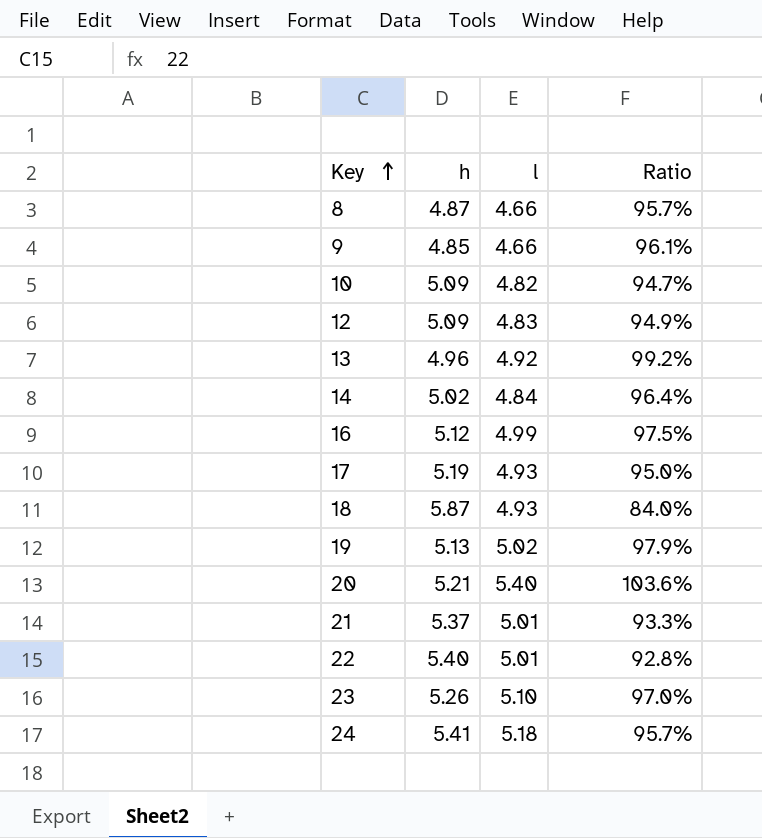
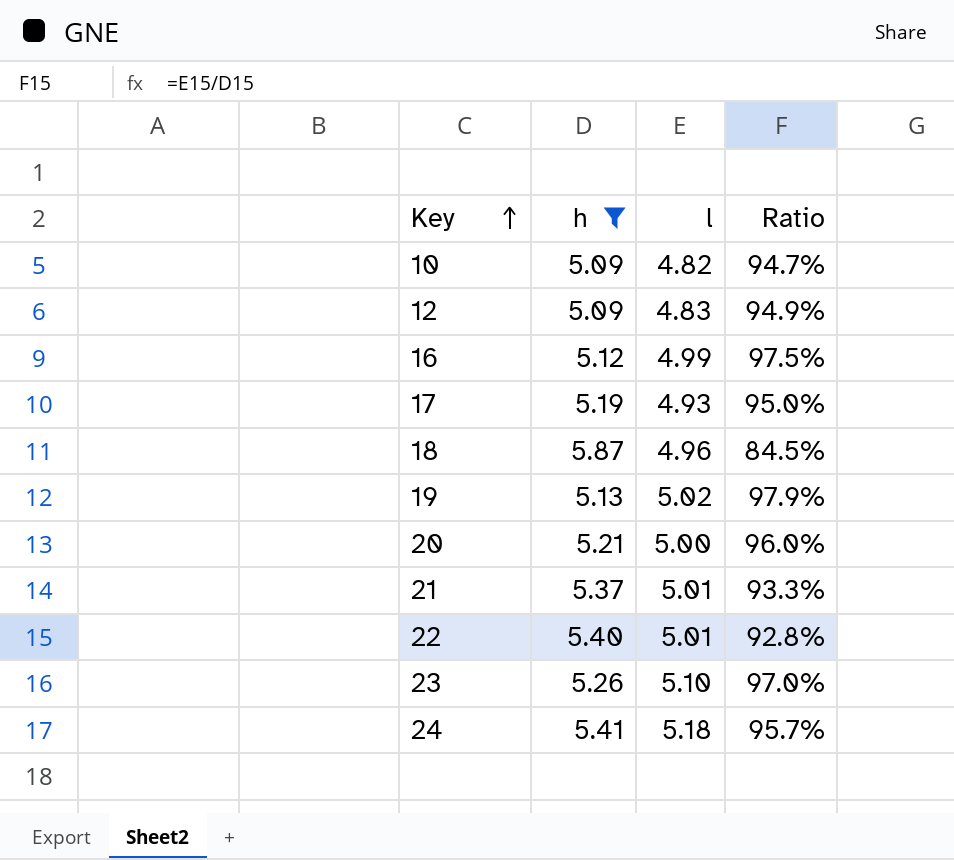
filter: none -> h >= 5.09
18 | l: 4.93 -> 4.96
18 | Ratio: 84.0% -> 84.5%
20 | l: 5.40 -> 5.00
20 | Ratio: 103.6% -> 96.0%

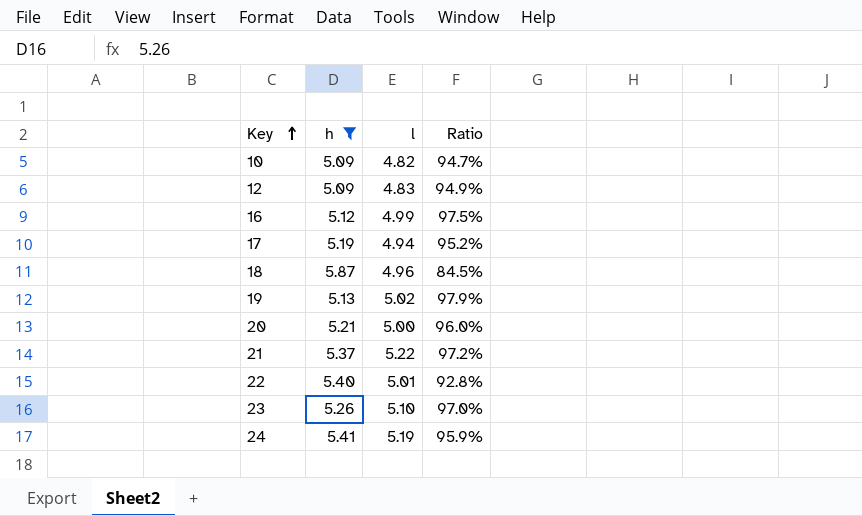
17 | l: 4.93 -> 4.94
17 | Ratio: 95.0% -> 95.2%
21 | l: 5.01 -> 5.22
21 | Ratio: 93.3% -> 97.2%
24 | l: 5.18 -> 5.19
24 | Ratio: 95.7% -> 95.9%

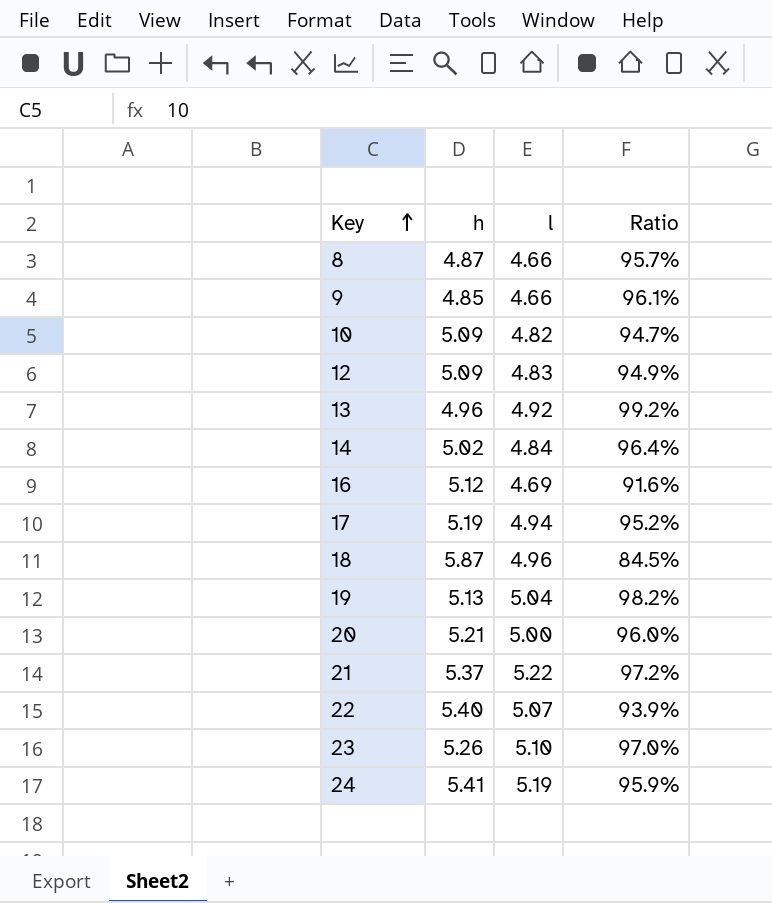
filter: h >= 5.09 -> none
16 | l: 4.99 -> 4.69
16 | Ratio: 97.5% -> 91.6%
19 | l: 5.02 -> 5.04
19 | Ratio: 97.9% -> 98.2%
22 | l: 5.01 -> 5.07
22 | Ratio: 92.8% -> 93.9%

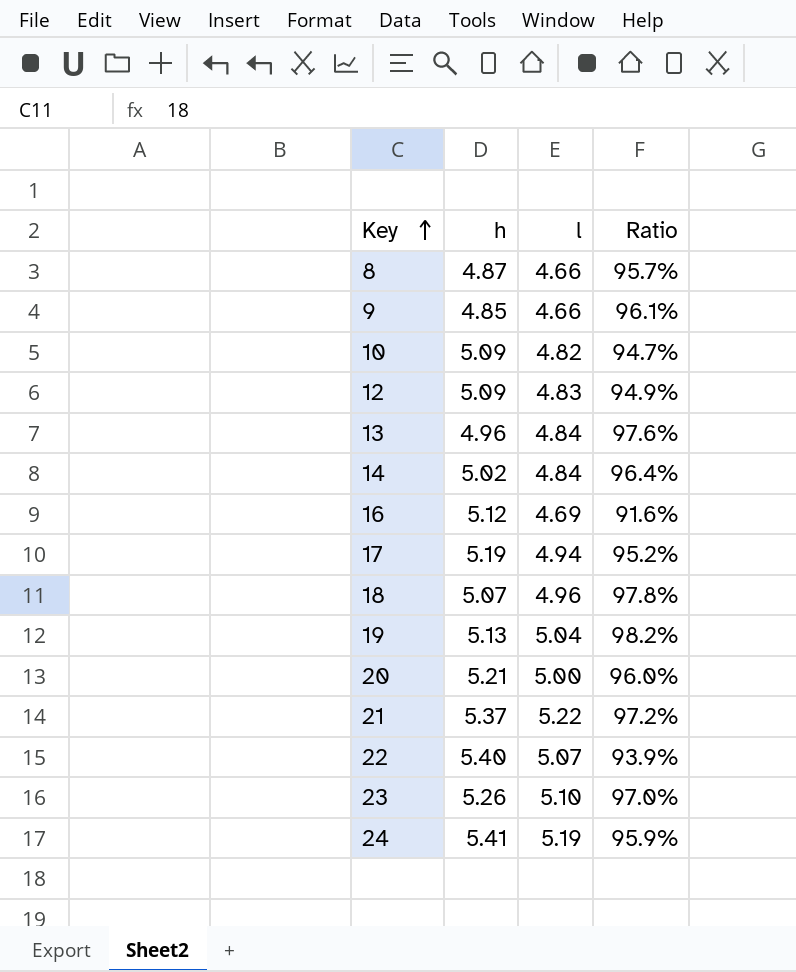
13 | l: 4.92 -> 4.84
13 | Ratio: 99.2% -> 97.6%
18 | h: 5.87 -> 5.07
18 | Ratio: 84.5% -> 97.8%

